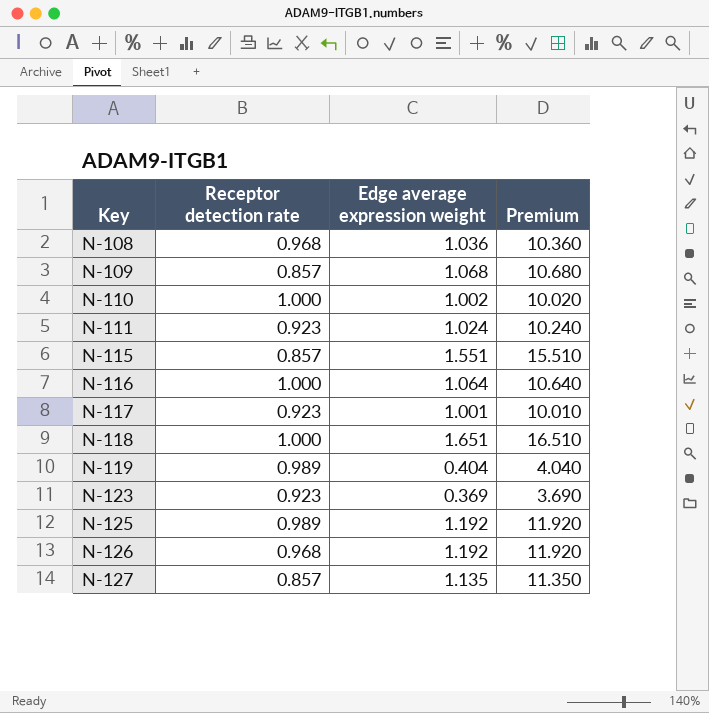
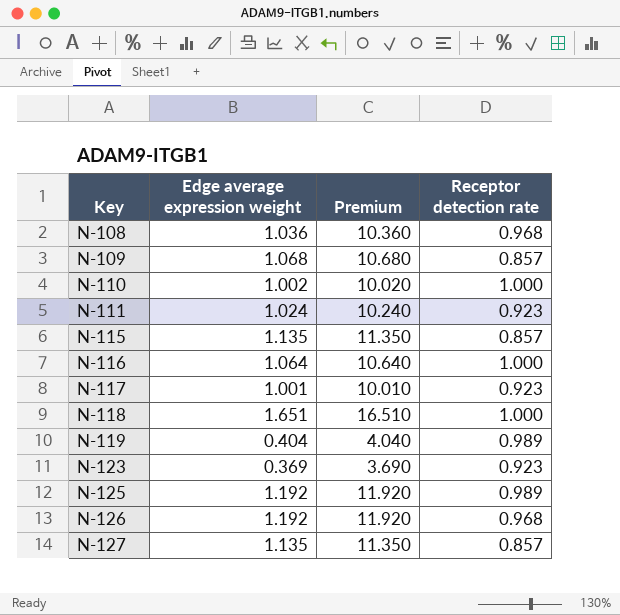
column Receptor detection rate | position: 2 -> 4
N-115 | Edge average expression weight: 1.551 -> 1.135
N-115 | Premium: 15.510 -> 11.350

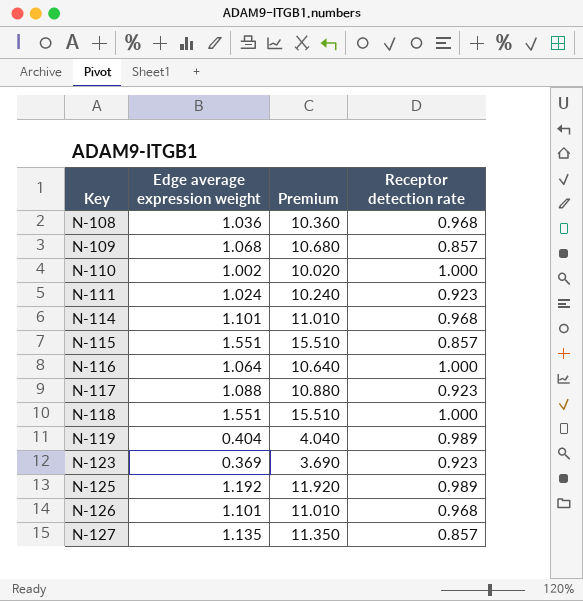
row N-114: none -> 1.101 | 11.010 | 0.968
N-115 | Edge average expression weight: 1.135 -> 1.551
N-115 | Premium: 11.350 -> 15.510
N-117 | Edge average expression weight: 1.001 -> 1.088
N-117 | Premium: 10.010 -> 10.880
N-118 | Edge average expression weight: 1.651 -> 1.551
N-118 | Premium: 16.510 -> 15.510
N-126 | Edge average expression weight: 1.192 -> 1.101
N-126 | Premium: 11.920 -> 11.010

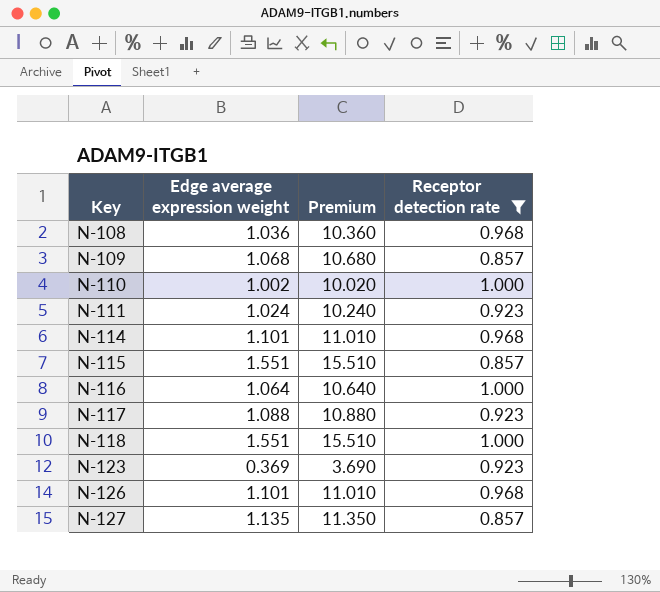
filter: none -> Receptor detection rate != 0.989

